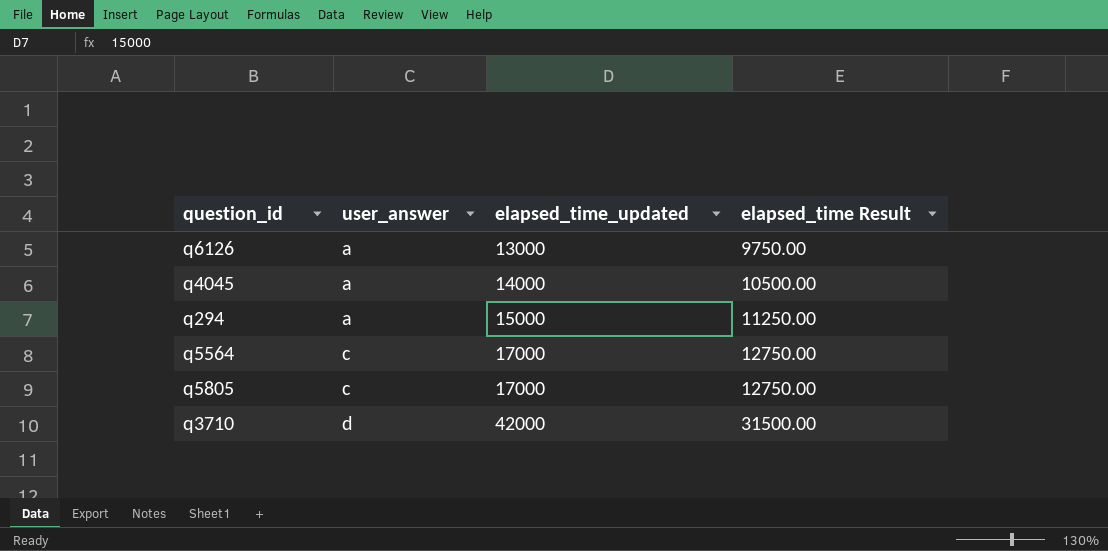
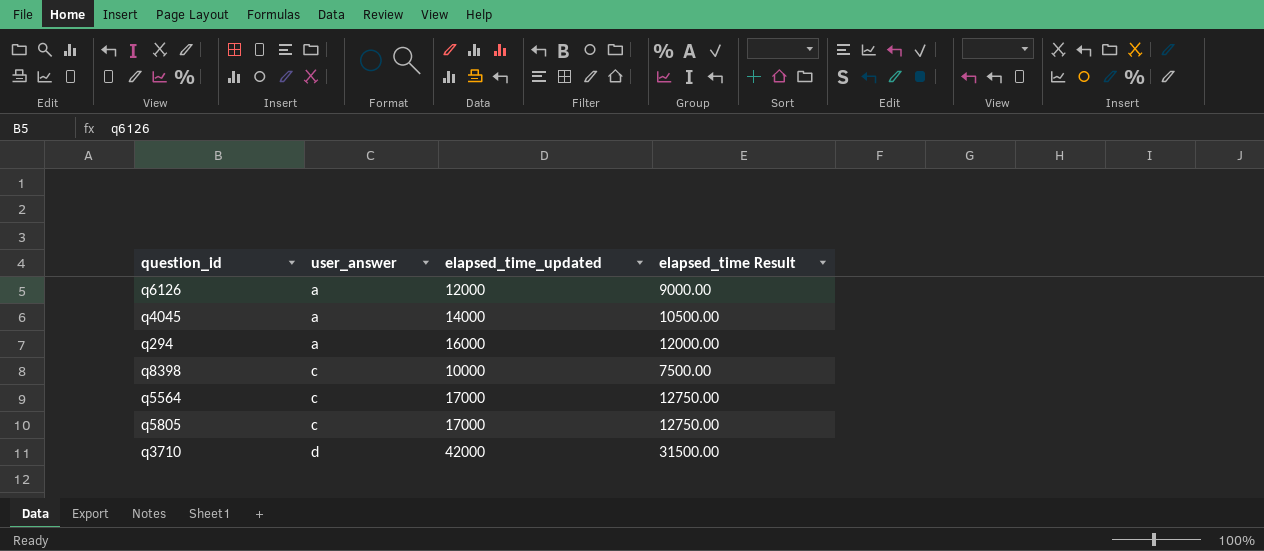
q6126 | elapsed_time_updated: 13000 -> 12000
q6126 | elapsed_time Result: 9750.00 -> 9000.00
q294 | elapsed_time_updated: 15000 -> 16000
q294 | elapsed_time Result: 11250.00 -> 12000.00
row q8398: none -> c | 10000 | 7500.00

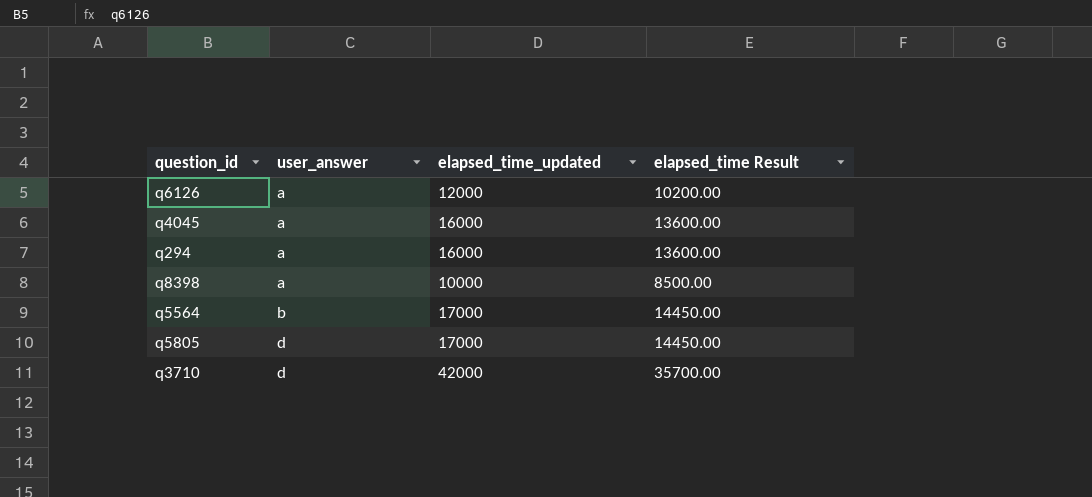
column elapsed_time Result | formula: [elapsed_time_updated] * 0.75 -> [elapsed_time_updated] * 0.85
q4045 | elapsed_time_updated: 14000 -> 16000
q8398 | user_answer: c -> a
q5564 | user_answer: c -> b
q5805 | user_answer: c -> d

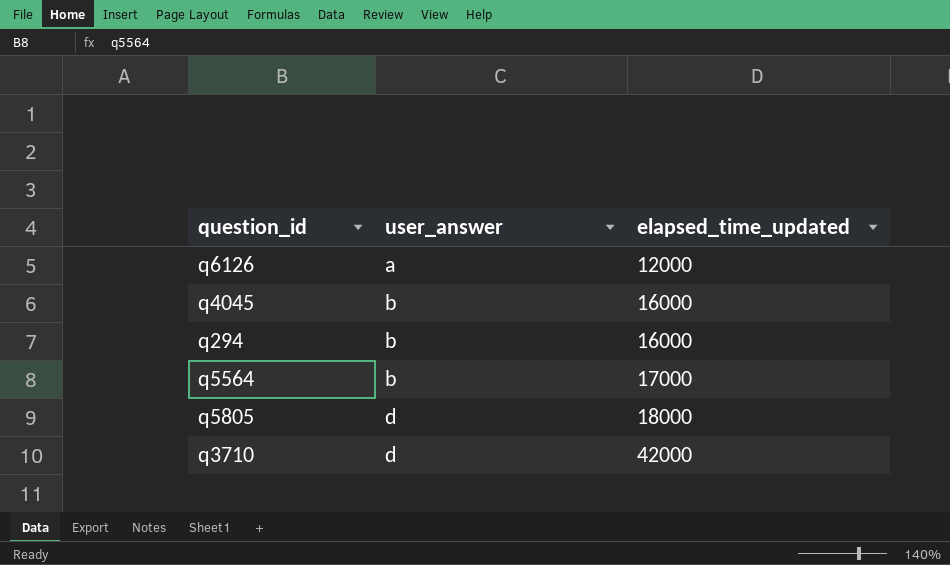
column elapsed_time Result | formula: [elapsed_time_updated] * 0.85 -> none
row q8398: a | 10000 | 8500.00 -> none
q4045 | user_answer: a -> b
q294 | user_answer: a -> b
q5805 | elapsed_time_updated: 17000 -> 18000

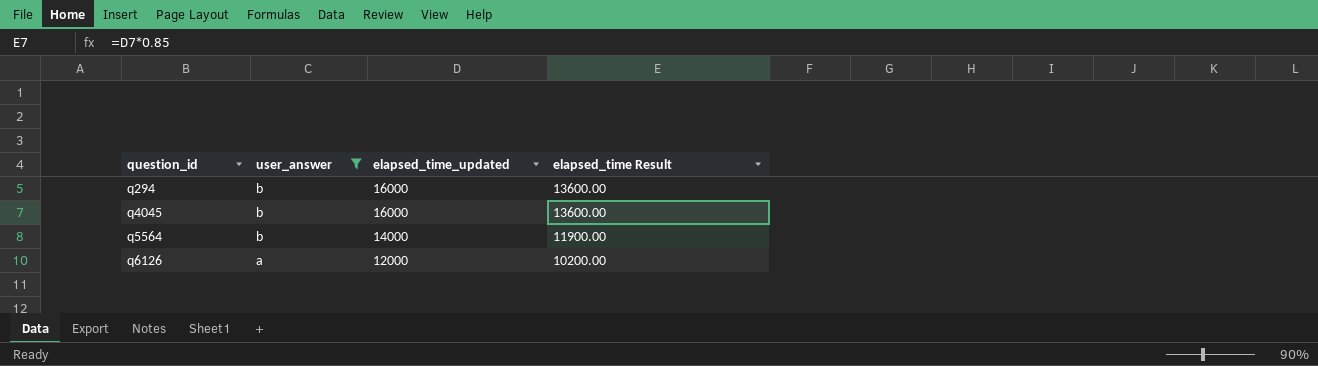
filter: none -> user_answer != d
row order: user_answer ascending -> question_id ascending
column elapsed_time Result | formula: none -> [elapsed_time_updated] * 0.85
q5564 | elapsed_time_updated: 17000 -> 14000

